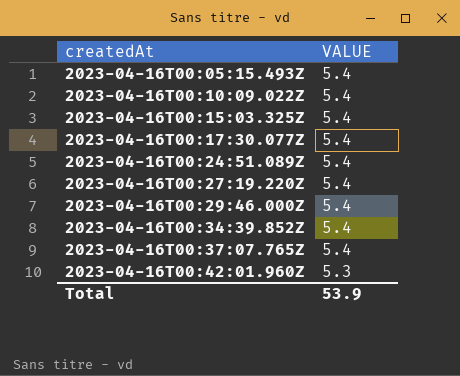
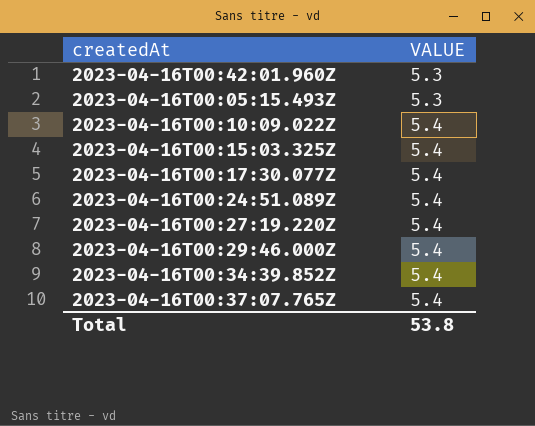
row order: createdAt ascending -> VALUE ascending
2023-04-16T00:05:15.493Z | VALUE: 5.4 -> 5.3
Total | VALUE: 53.9 -> 53.8

